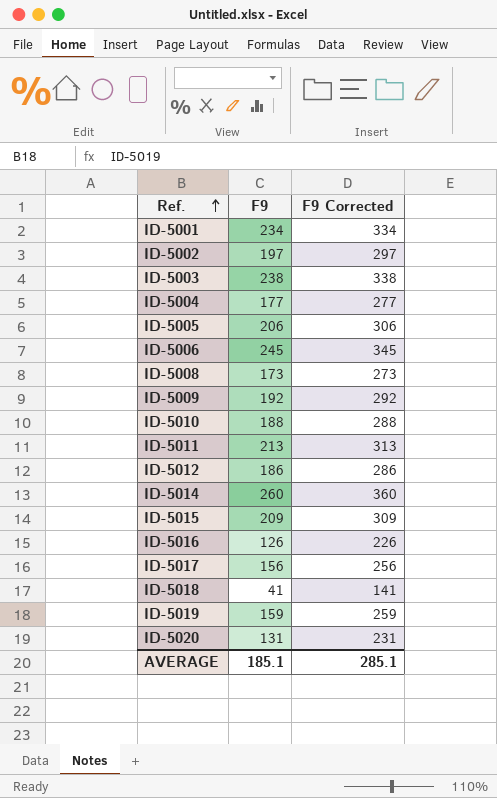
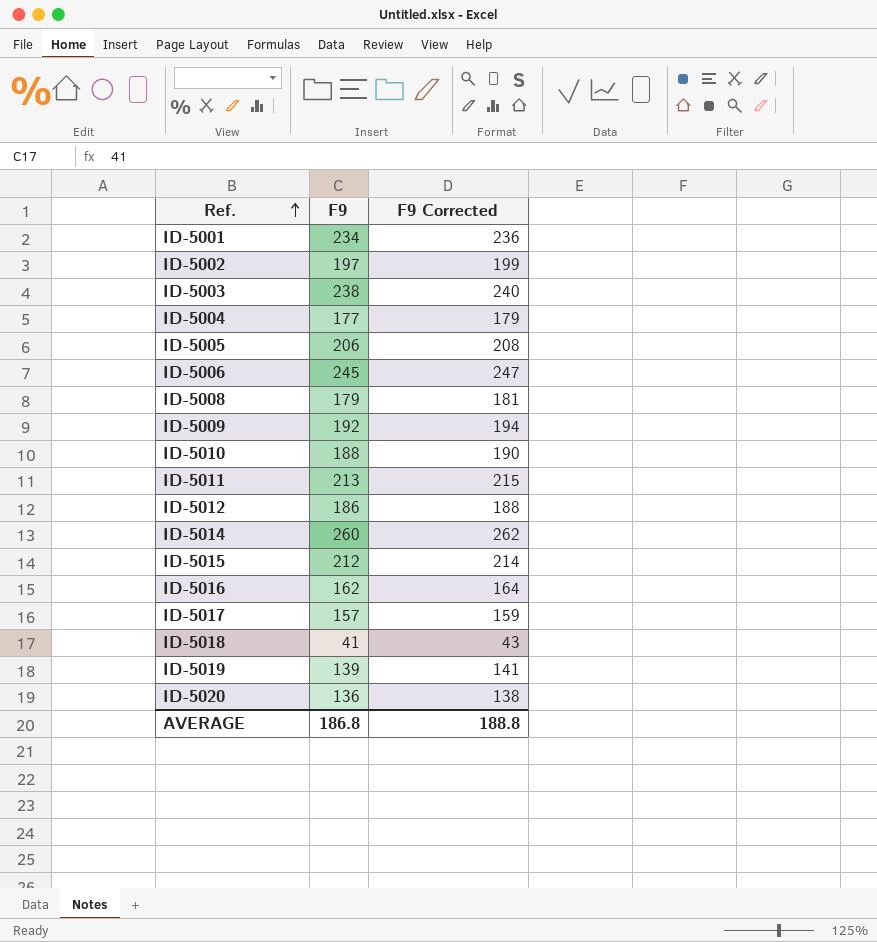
column F9 Corrected | formula: [F9] + 100 -> [F9] + 2
ID-5008 | F9: 173 -> 179
ID-5015 | F9: 209 -> 212
ID-5016 | F9: 126 -> 162
ID-5017 | F9: 156 -> 157
ID-5019 | F9: 159 -> 139
ID-5020 | F9: 131 -> 136
AVERAGE | F9: 185.1 -> 186.8
AVERAGE | F9 Corrected: 285.1 -> 188.8

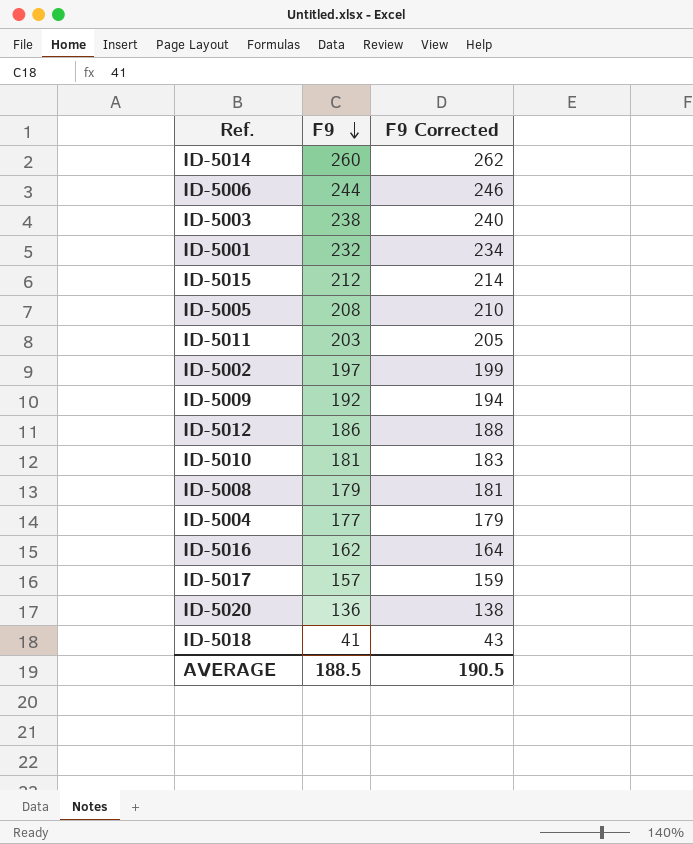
row order: Ref. ascending -> F9 descending
row ID-5019: 139 | 141 -> none
ID-5006 | F9: 245 -> 244
ID-5006 | F9 Corrected: 247 -> 246
ID-5001 | F9: 234 -> 232
ID-5001 | F9 Corrected: 236 -> 234
ID-5005 | F9: 206 -> 208
ID-5005 | F9 Corrected: 208 -> 210
ID-5011 | F9: 213 -> 203
ID-5011 | F9 Corrected: 215 -> 205
ID-5010 | F9: 188 -> 181
ID-5010 | F9 Corrected: 190 -> 183
AVERAGE | F9: 186.8 -> 188.5
AVERAGE | F9 Corrected: 188.8 -> 190.5

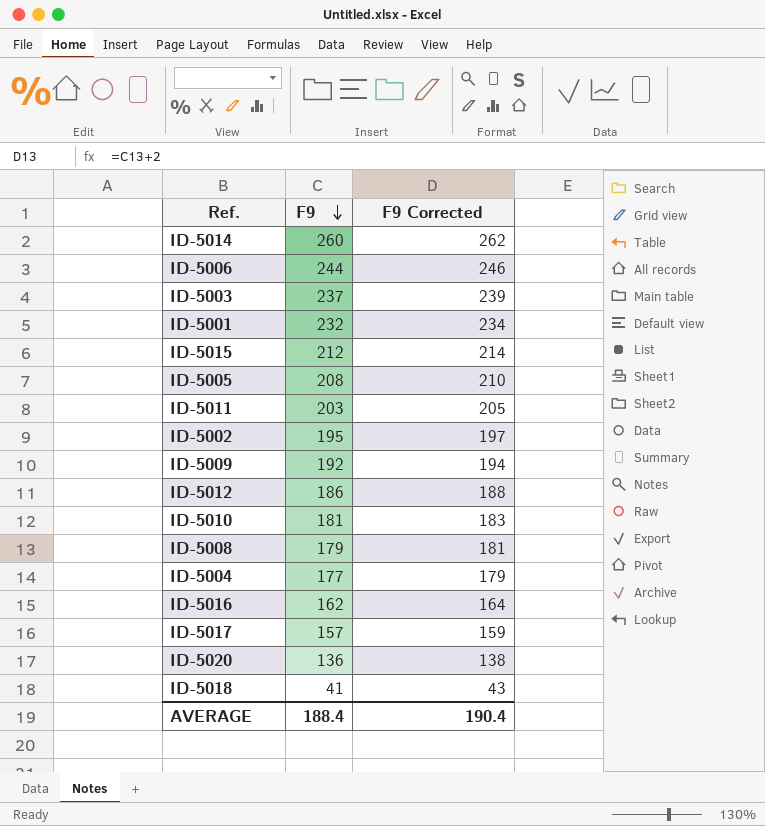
ID-5003 | F9: 238 -> 237
ID-5003 | F9 Corrected: 240 -> 239
ID-5002 | F9: 197 -> 195
ID-5002 | F9 Corrected: 199 -> 197
AVERAGE | F9: 188.5 -> 188.4
AVERAGE | F9 Corrected: 190.5 -> 190.4

